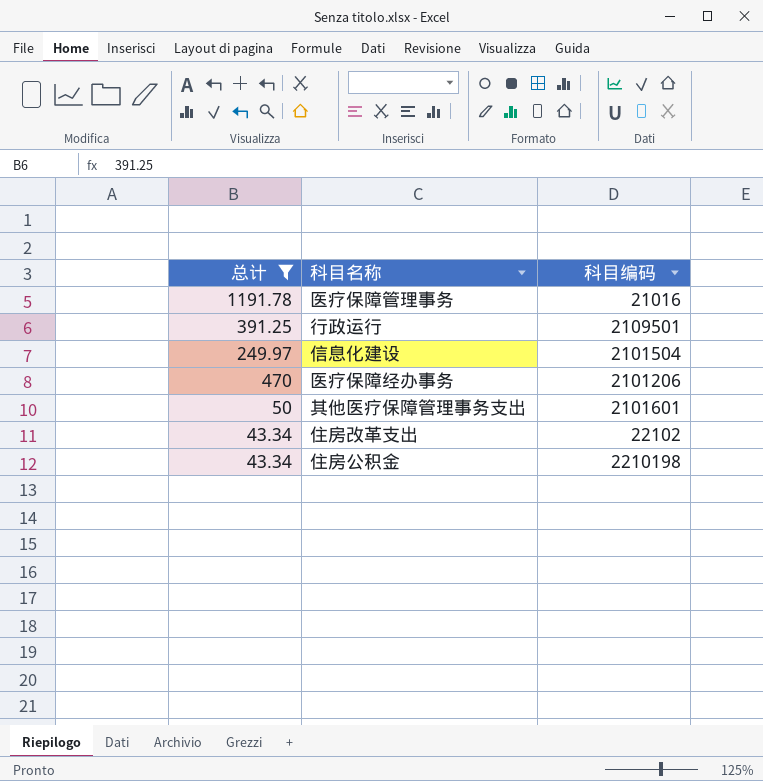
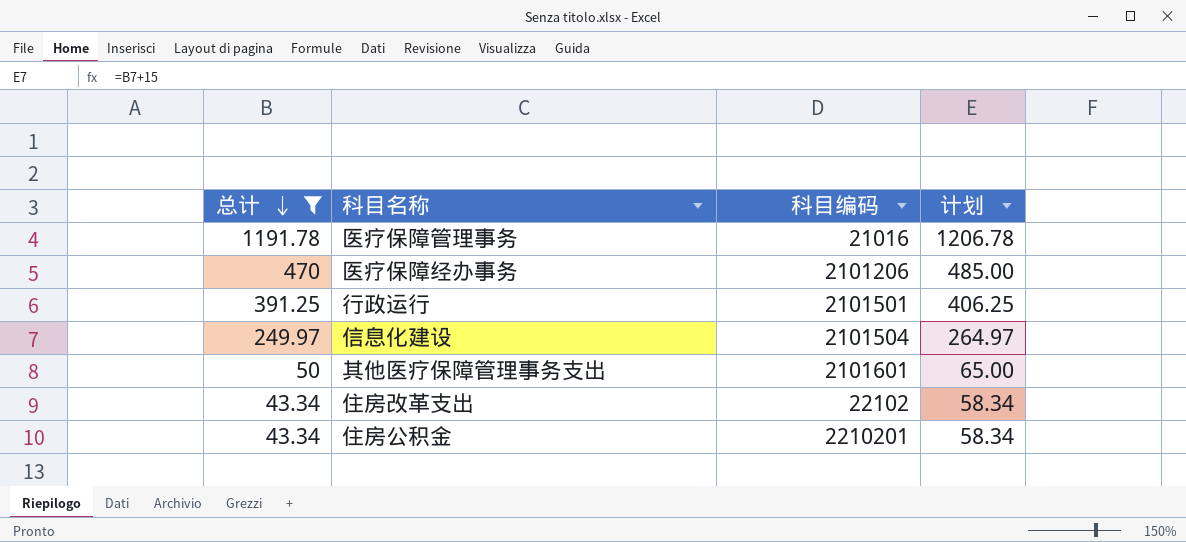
row order: none -> 总计 descending
column 计划 | formula: none -> [总计] + 15
行政运行 | 科目编码: 2109501 -> 2101501
住房公积金 | 科目编码: 2210198 -> 2210201

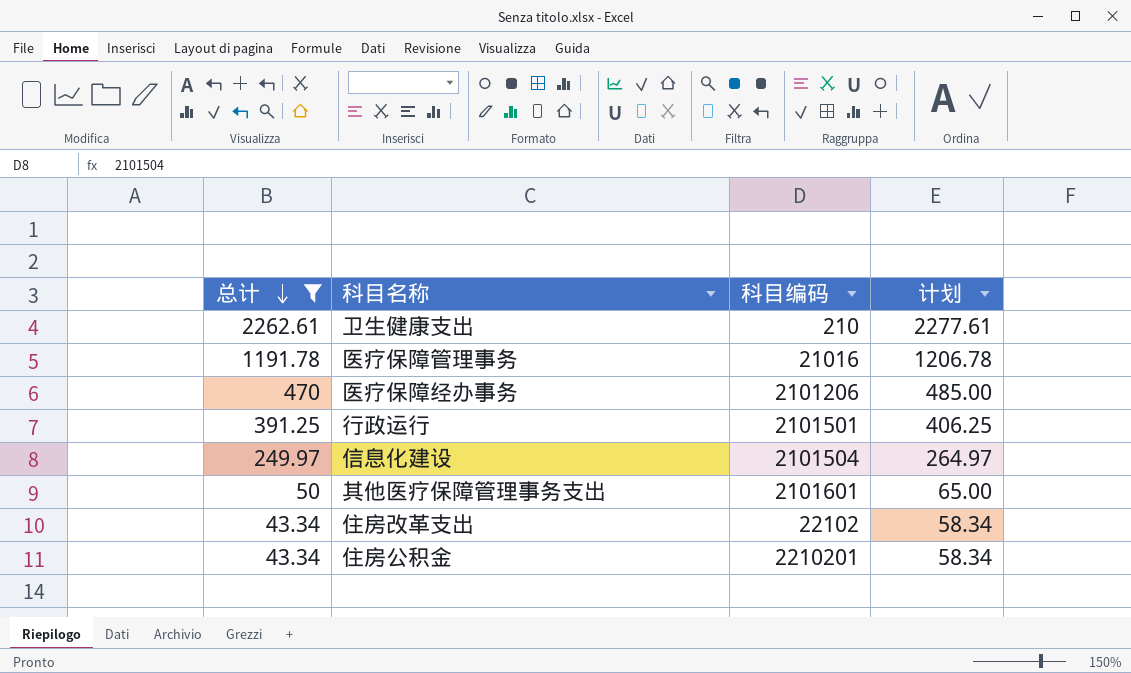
row 卫生健康支出: none -> 2262.61 | 210 | 2277.61

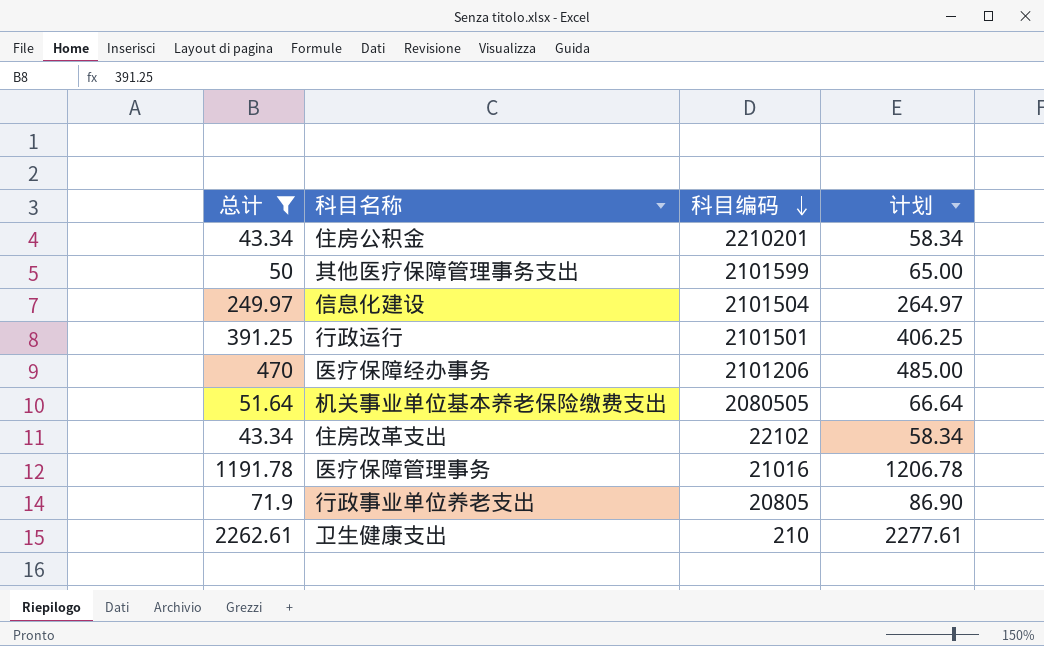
row order: 总计 descending -> 科目编码 descending
其他医疗保障管理事务支出 | 科目编码: 2101601 -> 2101599
row 机关事业单位基本养老保险缴费支出: none -> 51.64 | 2080505 | 66.64
row 行政事业单位养老支出: none -> 71.9 | 20805 | 86.90

